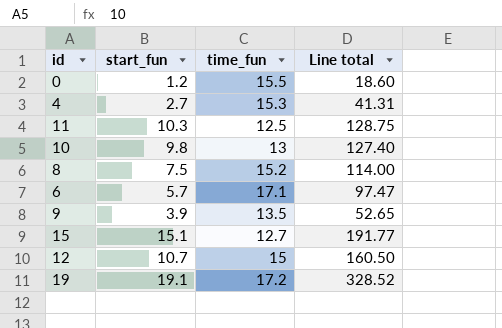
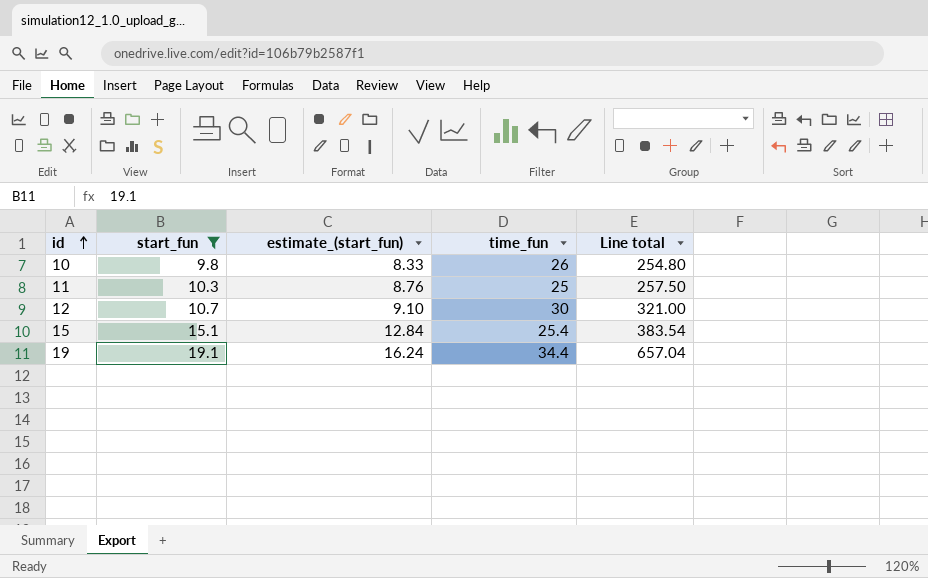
filter: none -> start_fun >= 9.8
row order: none -> id ascending
column estimate_(start_fun) | formula: none -> [start_fun] * 0.85
10 | time_fun: 13 -> 26
10 | Line total: 127.40 -> 254.80
11 | time_fun: 12.5 -> 25
11 | Line total: 128.75 -> 257.50
12 | time_fun: 15 -> 30
12 | Line total: 160.50 -> 321.00
15 | time_fun: 12.7 -> 25.4
15 | Line total: 191.77 -> 383.54
19 | time_fun: 17.2 -> 34.4
19 | Line total: 328.52 -> 657.04

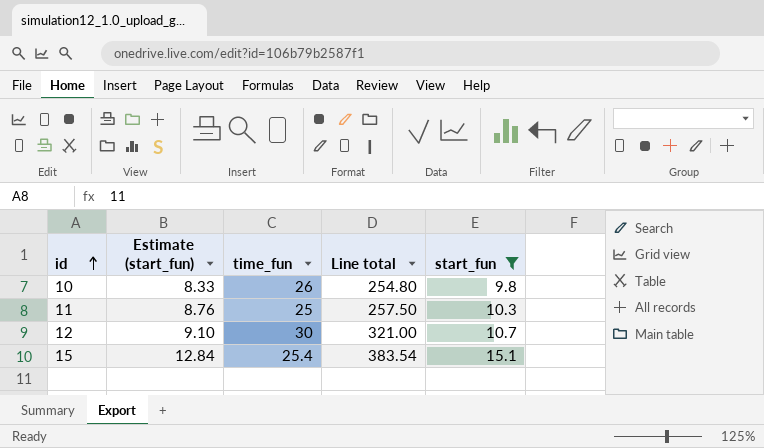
column name: estimate_(start_fun) -> Estimate (start_fun)
column start_fun | position: 2 -> 5
row 19: 19.1 | 16.24 | 34.4 | 657.04 -> none

